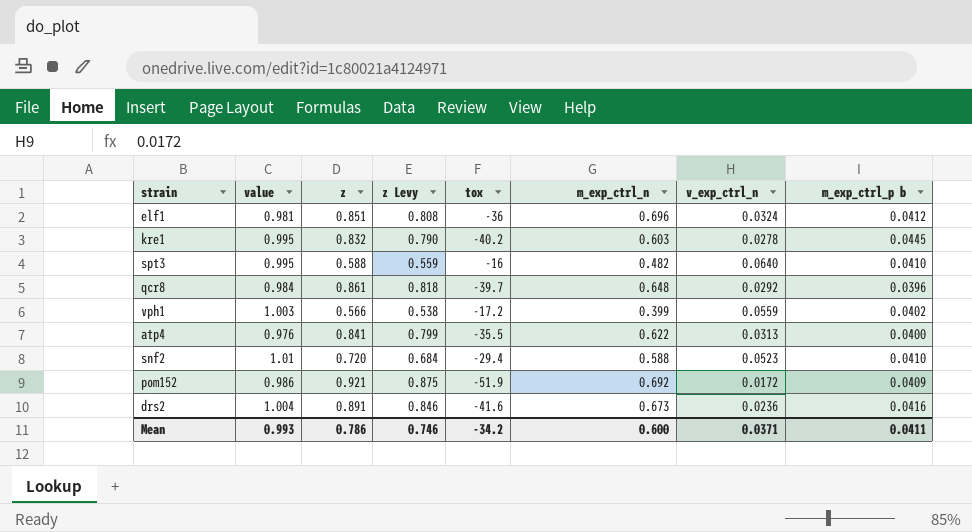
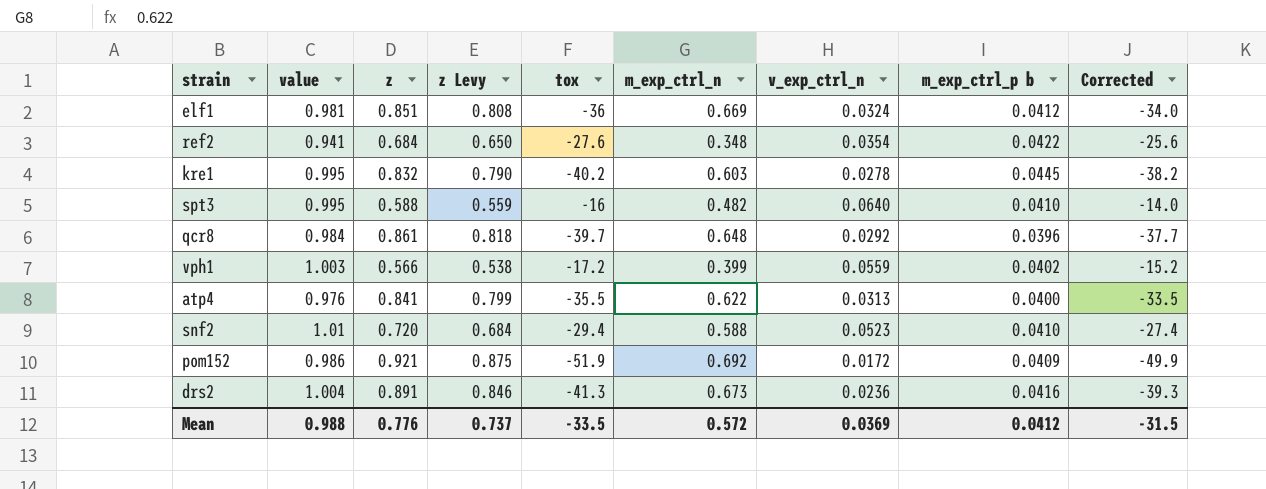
column Corrected | formula: none -> [tox] + 2
elf1 | m_exp_ctrl_n: 0.696 -> 0.669
row ref2: none -> 0.941 | 0.684 | 0.650 | -27.6 | 0.348 | 0.0354 | 0.0422 | -25.6
drs2 | tox: -41.6 -> -41.3
Mean | value: 0.993 -> 0.988
Mean | z: 0.786 -> 0.776
Mean | z Levy: 0.746 -> 0.737
Mean | tox: -34.2 -> -33.5
Mean | m_exp_ctrl_n: 0.600 -> 0.572
Mean | v_exp_ctrl_n: 0.0371 -> 0.0369
Mean | m_exp_ctrl_p b: 0.0411 -> 0.0412

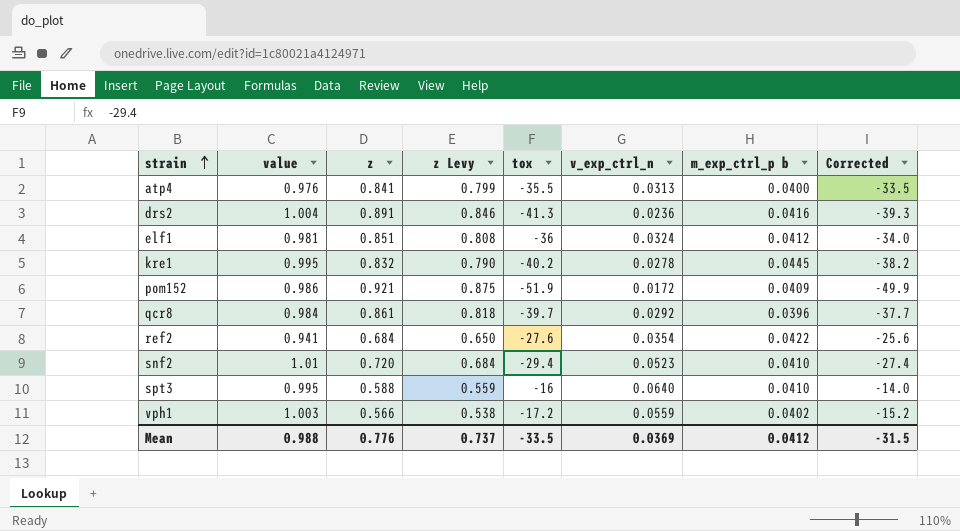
row order: none -> strain ascending
column m_exp_ctrl_n | position: 6 -> none

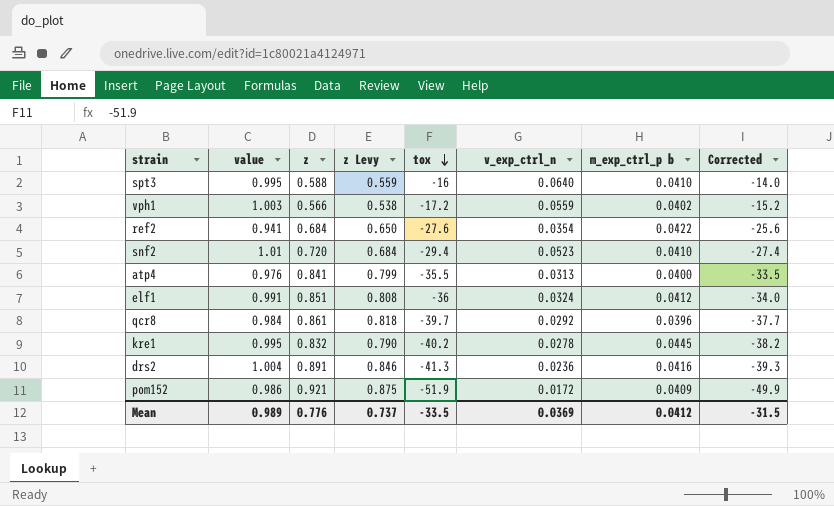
row order: strain ascending -> tox descending
elf1 | value: 0.981 -> 0.991
Mean | value: 0.988 -> 0.989

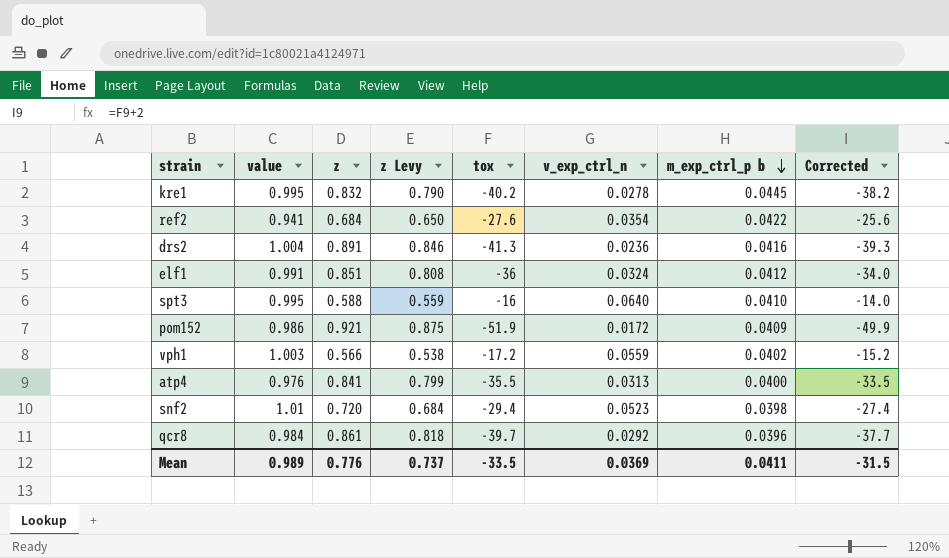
row order: tox descending -> m_exp_ctrl_p b descending
snf2 | m_exp_ctrl_p b: 0.0410 -> 0.0398
Mean | m_exp_ctrl_p b: 0.0412 -> 0.0411

